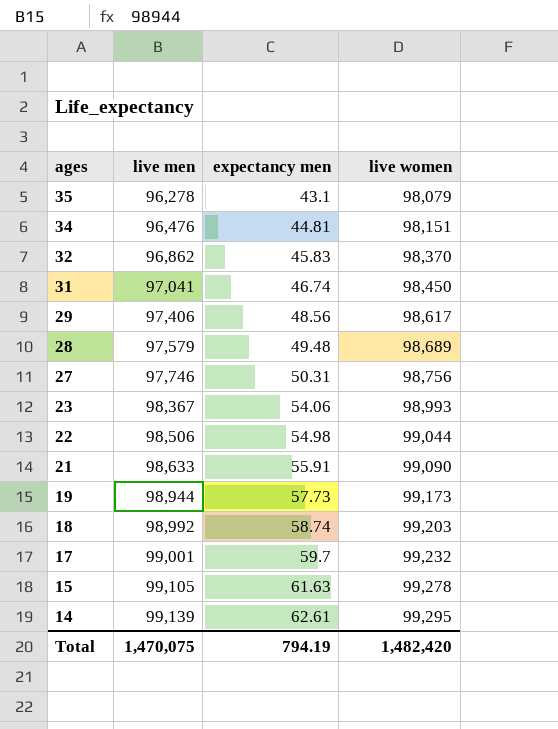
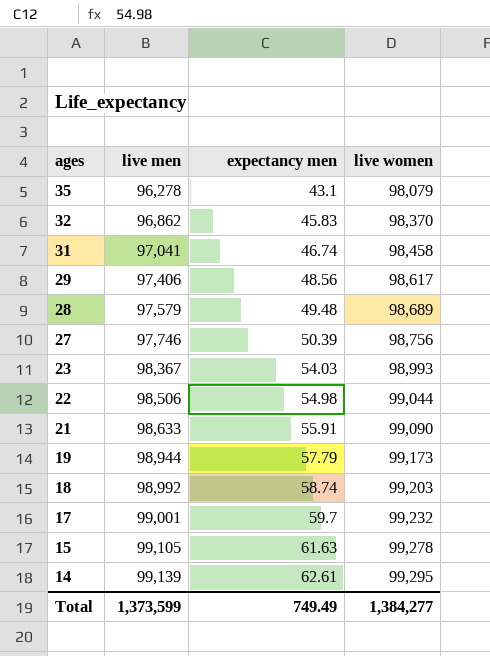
row 34: 96,476 | 44.81 | 98,151 -> none
31 | live women: 98,450 -> 98,458
27 | expectancy men: 50.31 -> 50.39
23 | expectancy men: 54.06 -> 54.03
19 | expectancy men: 57.73 -> 57.79
Total | live men: 1,470,075 -> 1,373,599
Total | expectancy men: 794.19 -> 749.49
Total | live women: 1,482,420 -> 1,384,277

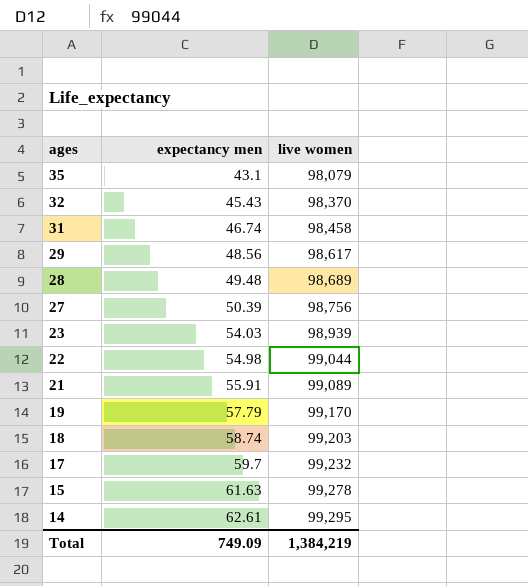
column live men | position: 2 -> none
32 | expectancy men: 45.83 -> 45.43
23 | live women: 98,993 -> 98,939
21 | live women: 99,090 -> 99,089
19 | live women: 99,173 -> 99,170
Total | expectancy men: 749.49 -> 749.09
Total | live women: 1,384,277 -> 1,384,219

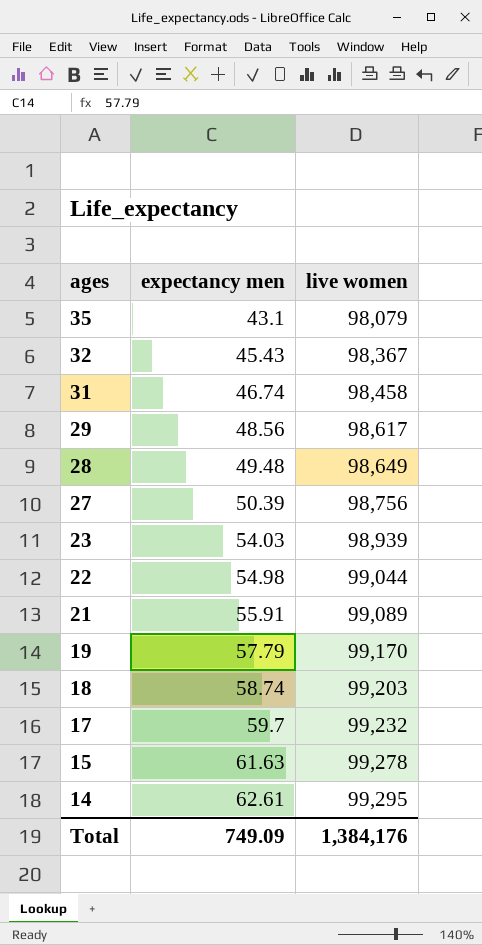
32 | live women: 98,370 -> 98,367
28 | live women: 98,689 -> 98,649
Total | live women: 1,384,219 -> 1,384,176

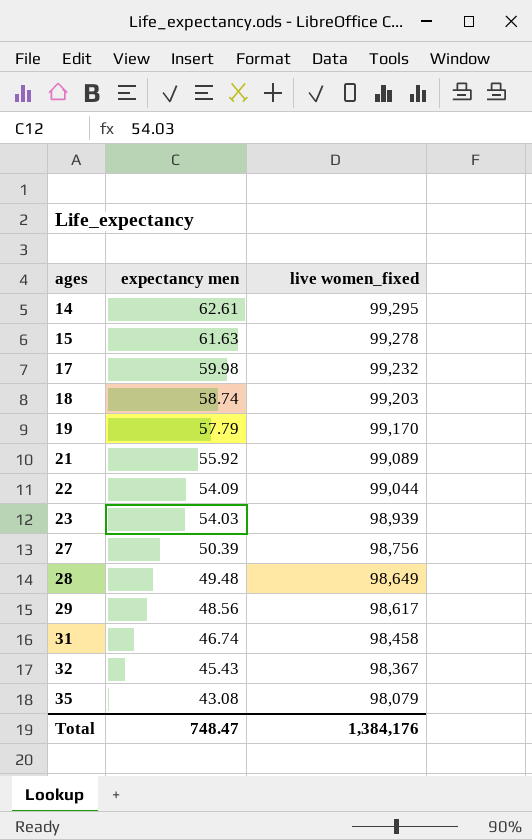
row order: ages descending -> ages ascending
column name: live women -> live women_fixed
17 | expectancy men: 59.7 -> 59.98
21 | expectancy men: 55.91 -> 55.92
22 | expectancy men: 54.98 -> 54.09
35 | expectancy men: 43.1 -> 43.08
Total | expectancy men: 749.09 -> 748.47

